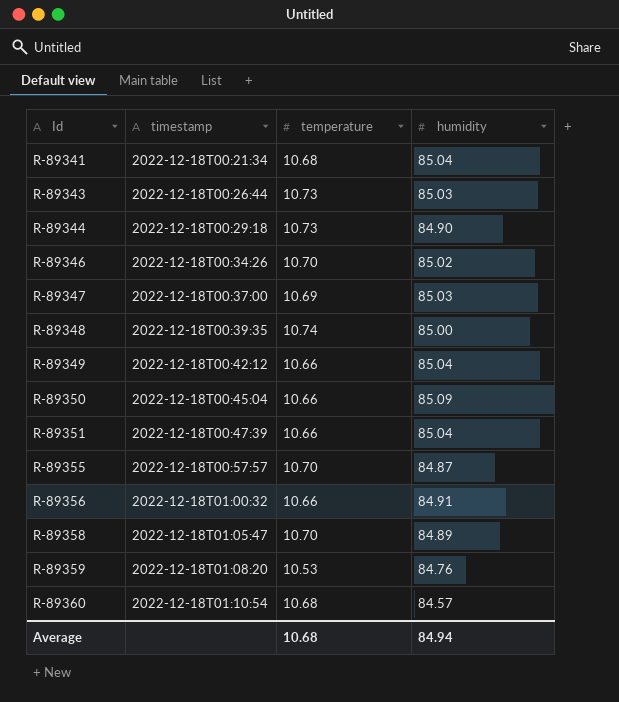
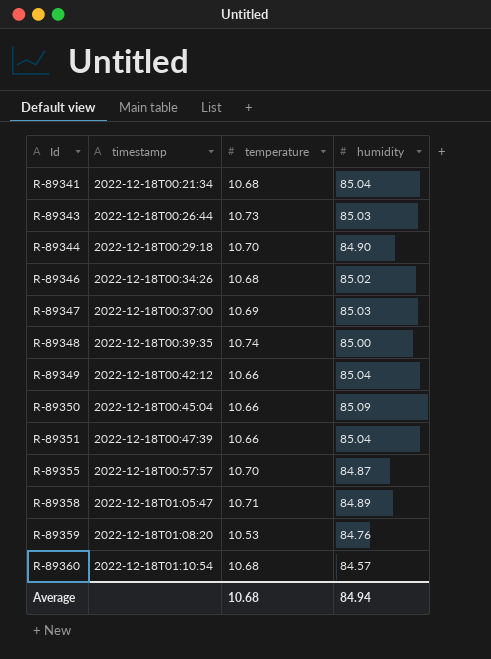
row R-89356: 2022-12-18T01:00:32 | 10.66 | 84.91 -> none
R-89344 | temperature: 10.73 -> 10.70
R-89346 | temperature: 10.70 -> 10.68
R-89358 | temperature: 10.70 -> 10.71

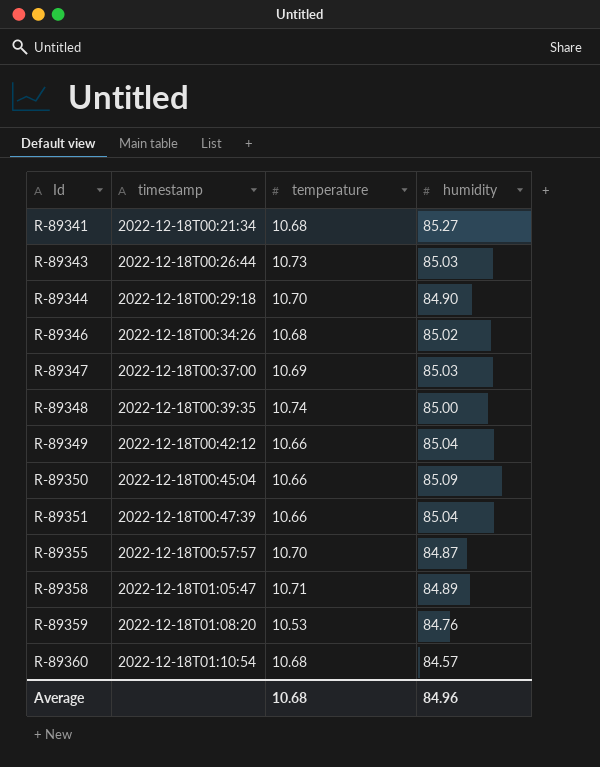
R-89341 | humidity: 85.04 -> 85.27
Average | humidity: 84.94 -> 84.96

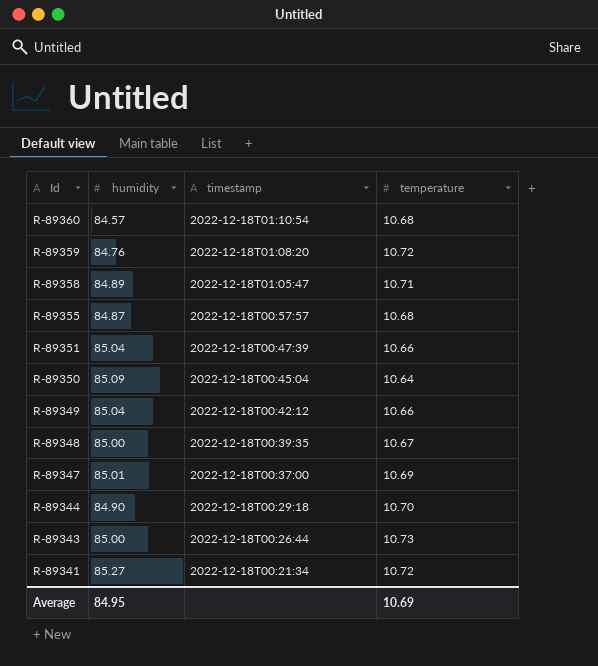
row order: Id ascending -> Id descending
column humidity | position: 4 -> 2
row R-89346: 2022-12-18T00:34:26 | 10.68 | 85.02 -> none
R-89359 | temperature: 10.53 -> 10.72
R-89355 | temperature: 10.70 -> 10.68
R-89350 | temperature: 10.66 -> 10.64
R-89348 | temperature: 10.74 -> 10.67
R-89347 | humidity: 85.03 -> 85.01
R-89343 | humidity: 85.03 -> 85.00
R-89341 | temperature: 10.68 -> 10.72
Average | humidity: 84.96 -> 84.95
Average | temperature: 10.68 -> 10.69

